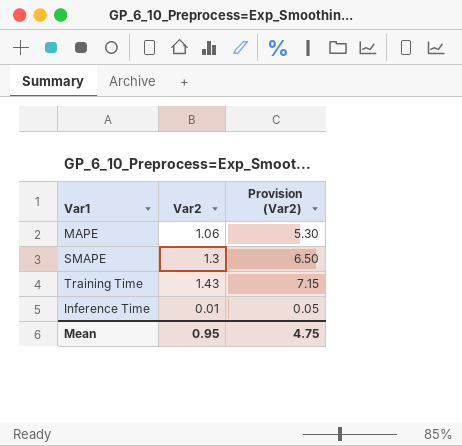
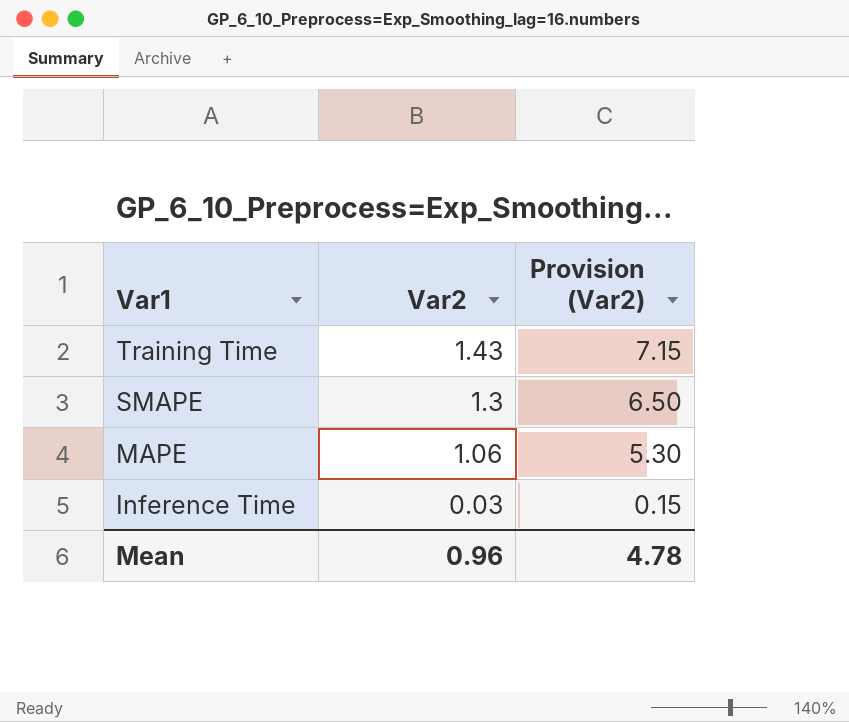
row order: none -> Var1 descending
Inference Time | Var2: 0.01 -> 0.03
Inference Time | Provision (Var2): 0.05 -> 0.15
Mean | Var2: 0.95 -> 0.96
Mean | Provision (Var2): 4.75 -> 4.78

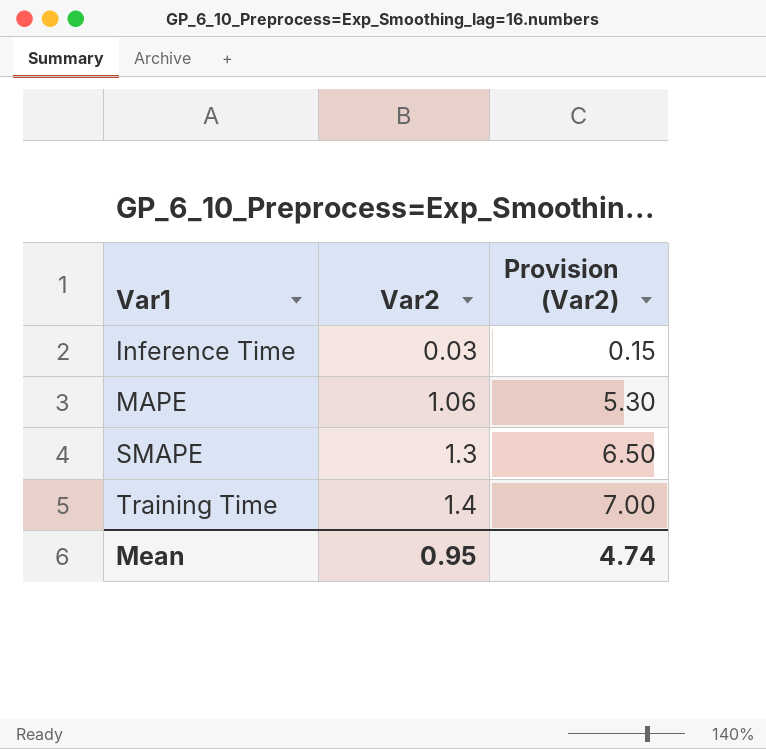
row order: Var1 descending -> Var1 ascending
Training Time | Var2: 1.43 -> 1.4
Training Time | Provision (Var2): 7.15 -> 7.00
Mean | Var2: 0.96 -> 0.95
Mean | Provision (Var2): 4.78 -> 4.74

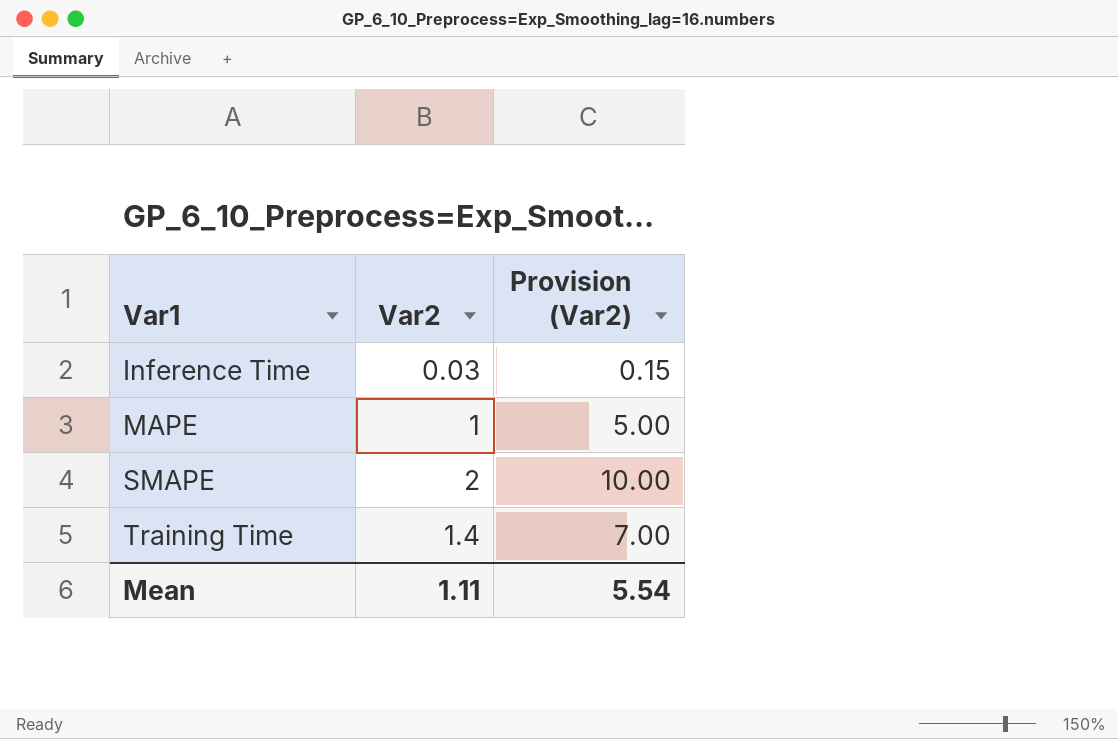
MAPE | Var2: 1.06 -> 1
MAPE | Provision (Var2): 5.30 -> 5.00
SMAPE | Var2: 1.3 -> 2
SMAPE | Provision (Var2): 6.50 -> 10.00
Mean | Var2: 0.95 -> 1.11
Mean | Provision (Var2): 4.74 -> 5.54

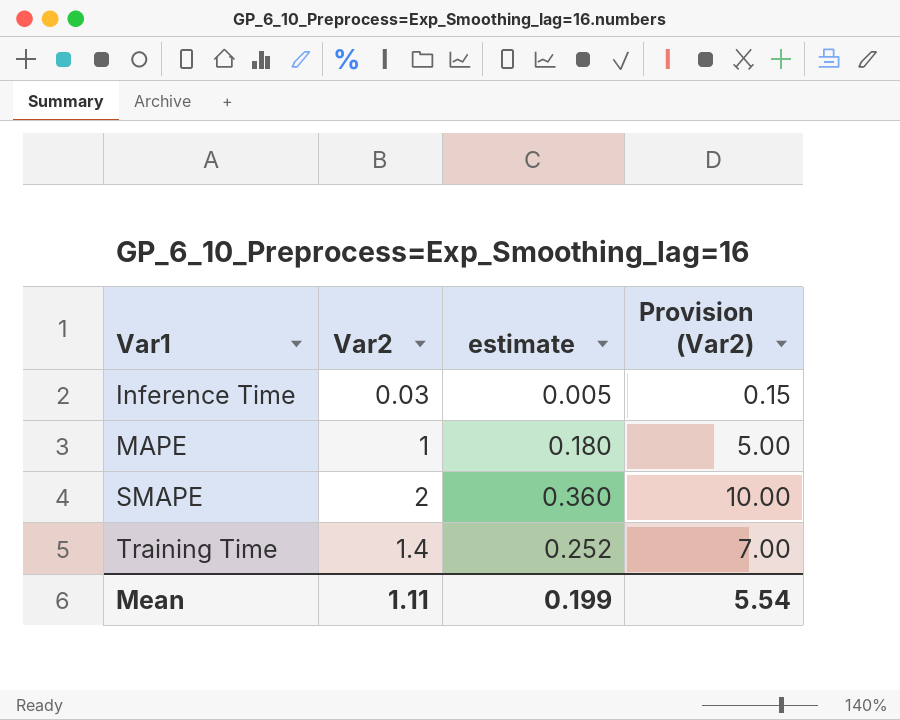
column estimate | formula: none -> [Var2] * 0.18

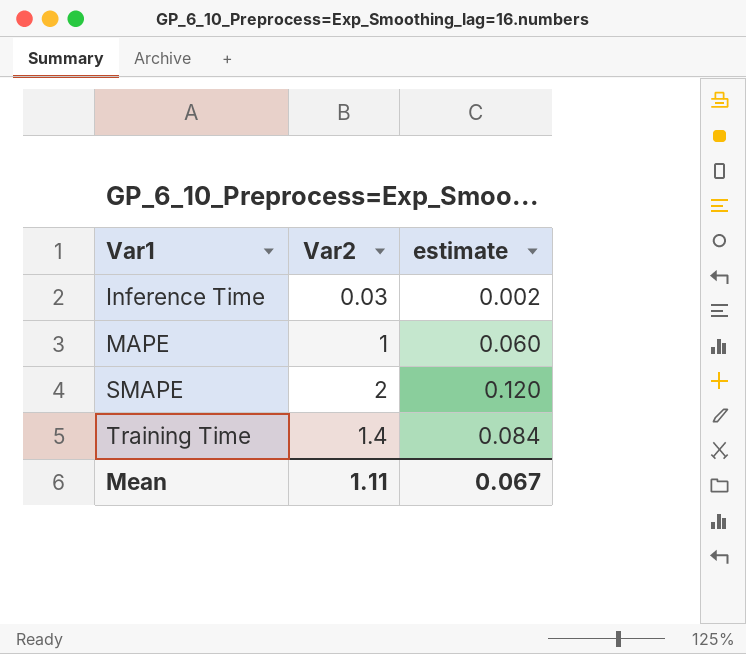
column Provision (Var2) | formula: [Var2] * 5 -> none
column estimate | formula: [Var2] * 0.18 -> [Var2] * 0.06
Mean | estimate: 0.199 -> 0.067

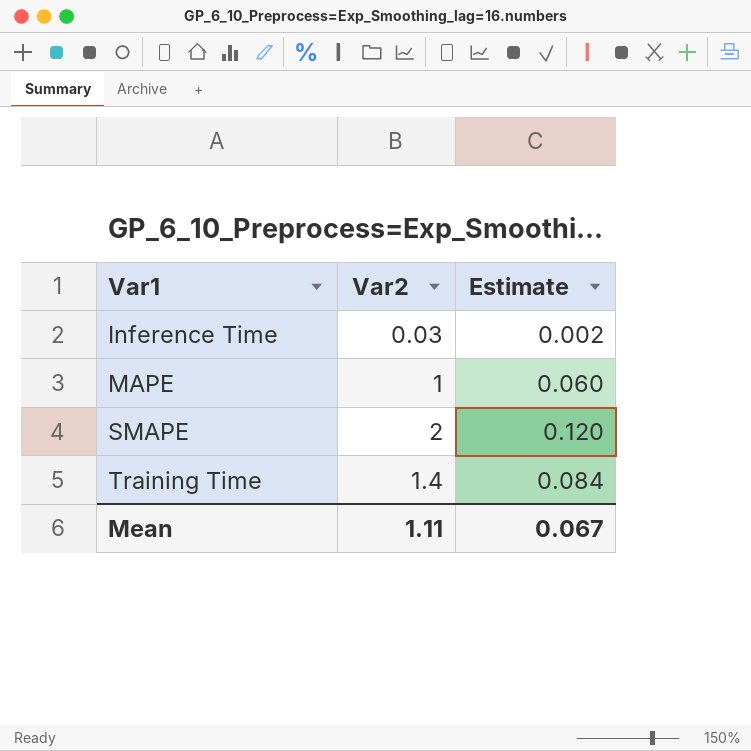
column name: estimate -> Estimate

